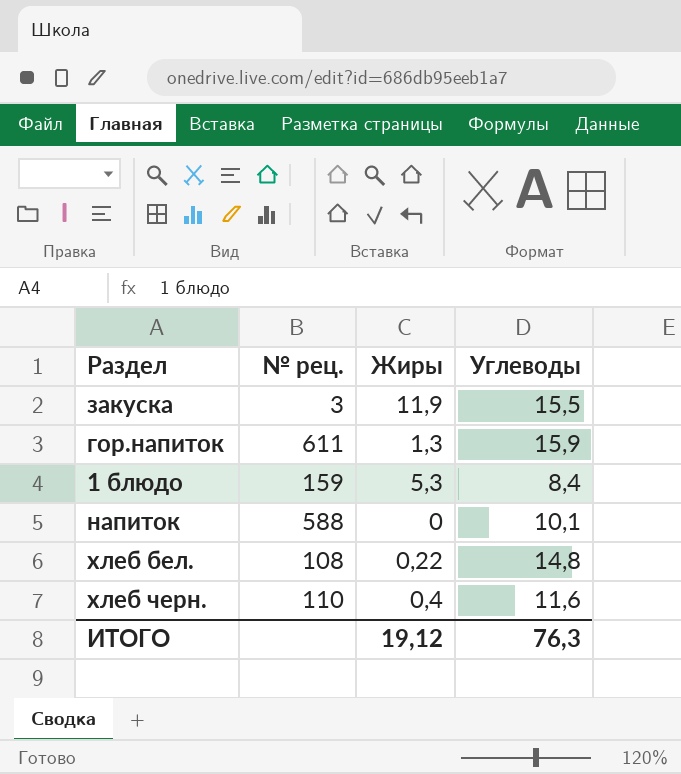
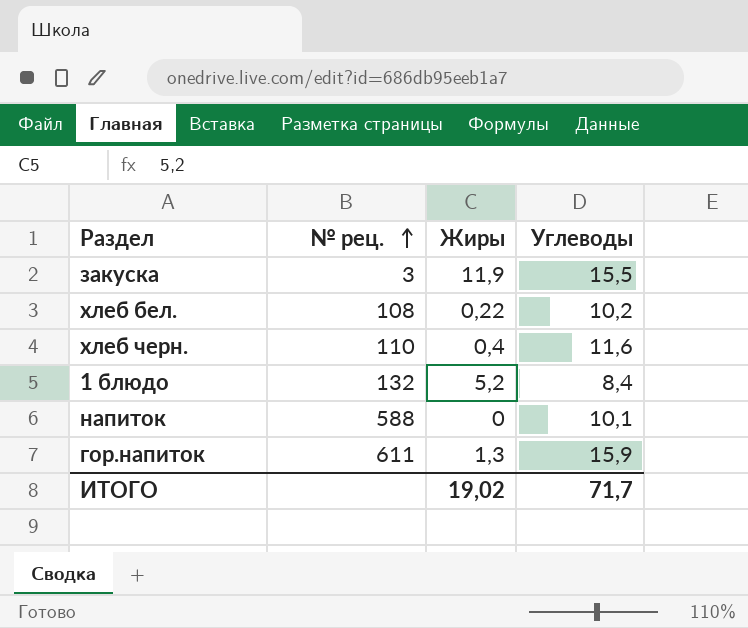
row order: none -> № рец. ascending
хлеб бел. | Углеводы: 14,8 -> 10,2
1 блюдо | № рец.: 159 -> 132
1 блюдо | Жиры: 5,3 -> 5,2
ИТОГО | Жиры: 19,12 -> 19,02
ИТОГО | Углеводы: 76,3 -> 71,7

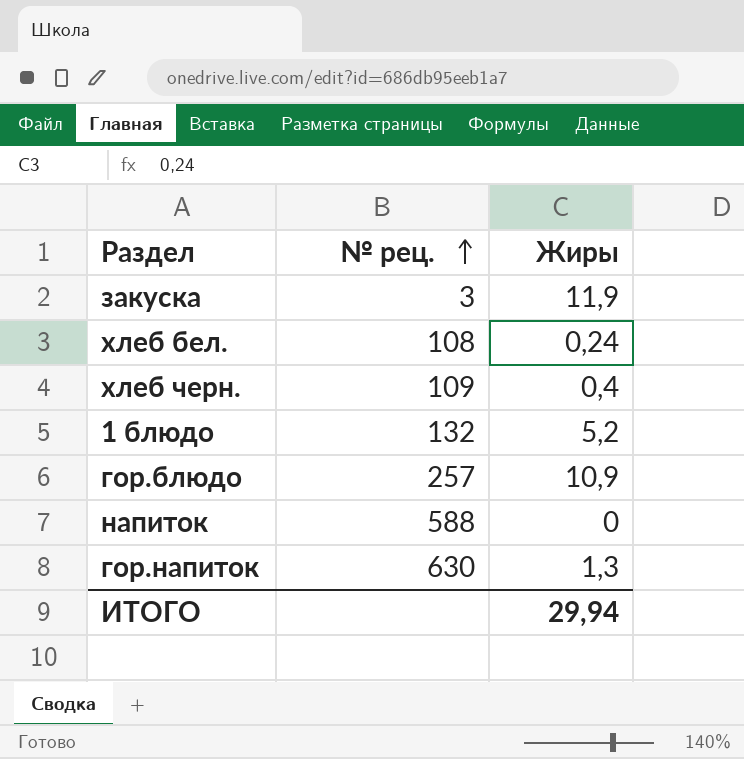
column Углеводы | position: 4 -> none
хлеб бел. | Жиры: 0,22 -> 0,24
хлеб черн. | № рец.: 110 -> 109
row гор.блюдо: none -> 257 | 10,9
гор.напиток | № рец.: 611 -> 630
ИТОГО | Жиры: 19,02 -> 29,94

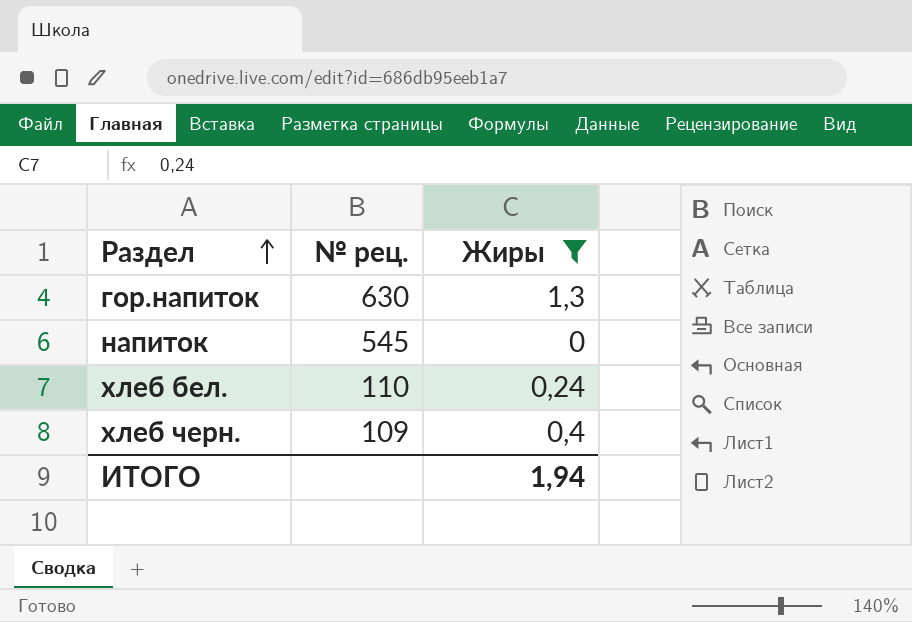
filter: none -> Жиры <= 1,3
row order: № рец. ascending -> Раздел ascending
напиток | № рец.: 588 -> 545
хлеб бел. | № рец.: 108 -> 110
ИТОГО | Жиры: 29,94 -> 1,94

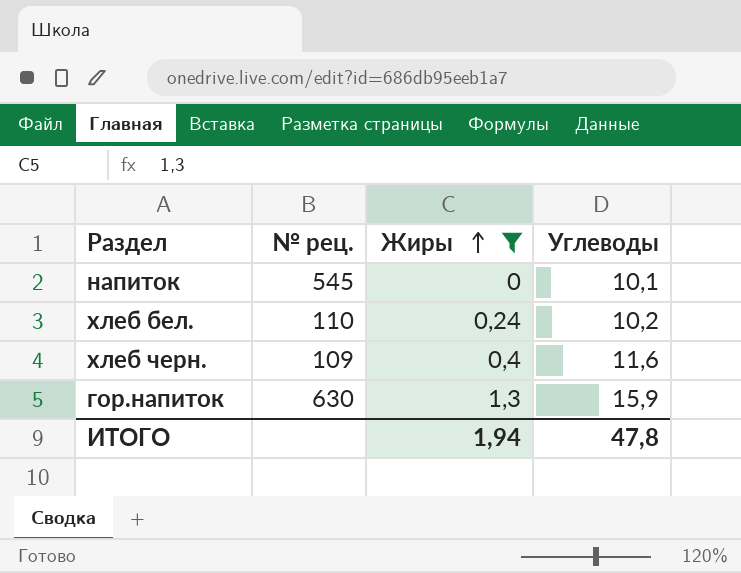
row order: Раздел ascending -> Жиры ascending
column Углеводы | position: none -> 4

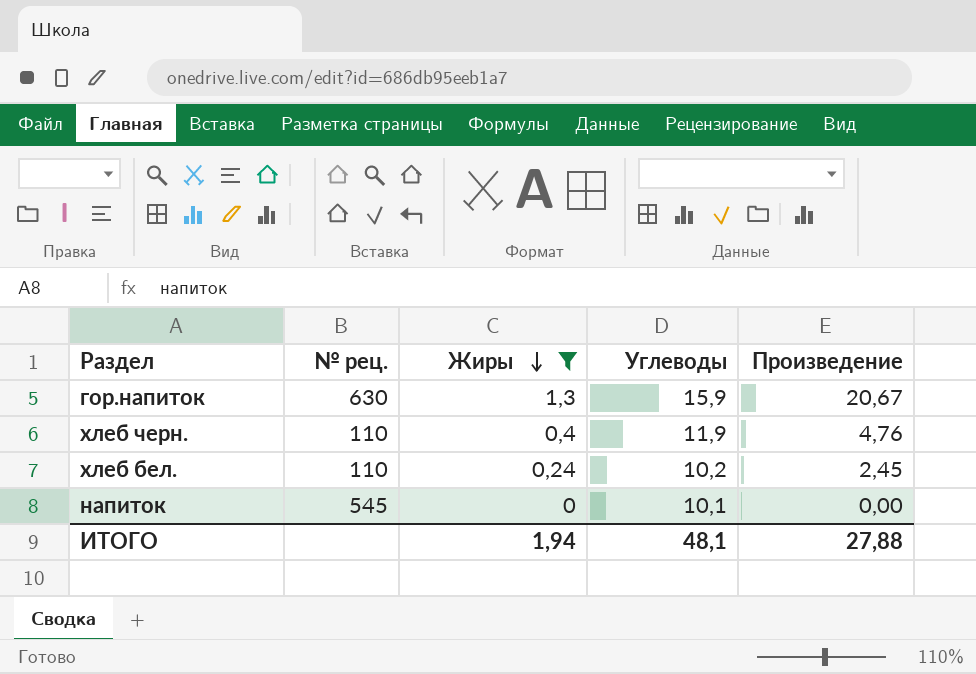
row order: Жиры ascending -> Жиры descending
column Произведение | formula: none -> [Жиры] * [Углеводы]
хлеб черн. | № рец.: 109 -> 110
хлеб черн. | Углеводы: 11,6 -> 11,9
ИТОГО | Углеводы: 47,8 -> 48,1

